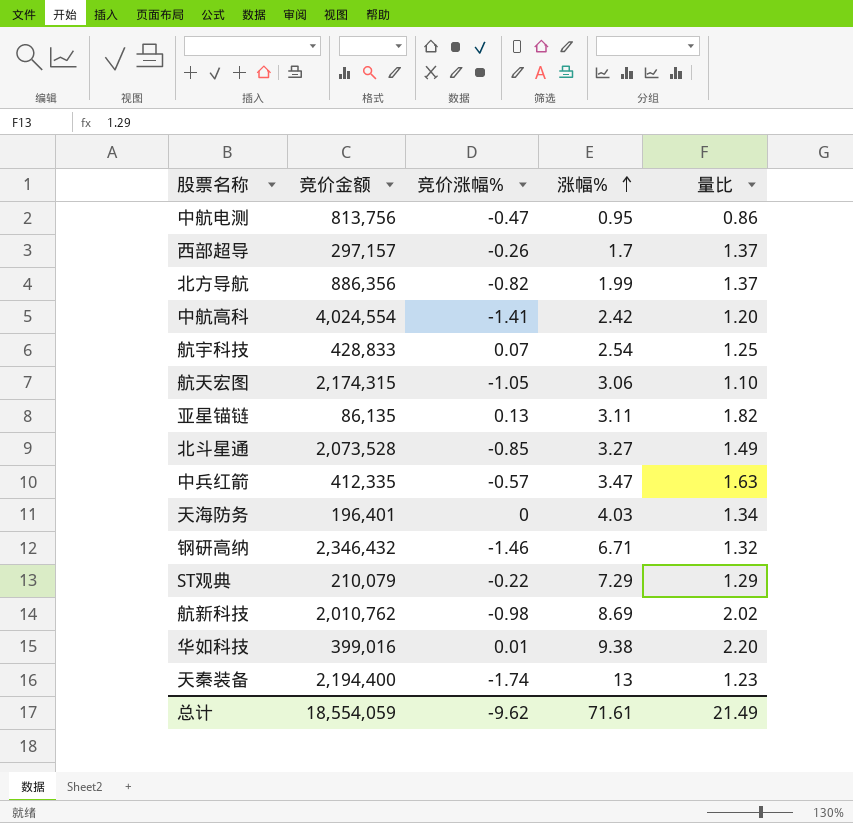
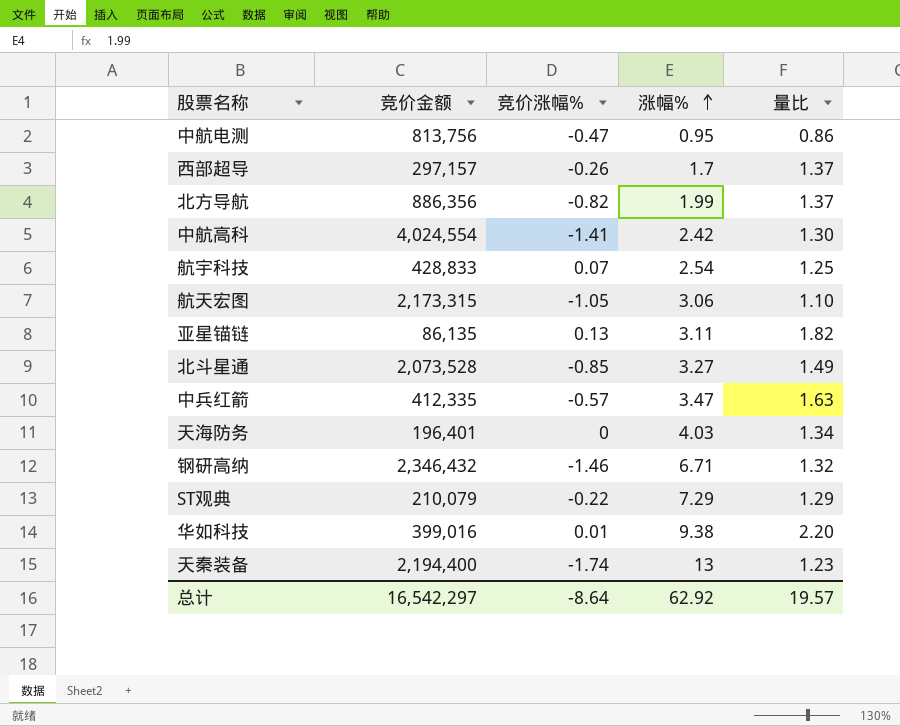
row 航新科技: 2,010,762 | -0.98 | 8.69 | 2.02 -> none
中航高科 | 量比: 1.20 -> 1.30
航天宏图 | 竞价金额: 2,174,315 -> 2,173,315
总计 | 竞价金额: 18,554,059 -> 16,542,297
总计 | 竞价涨幅%: -9.62 -> -8.64
总计 | 涨幅%: 71.61 -> 62.92
总计 | 量比: 21.49 -> 19.57

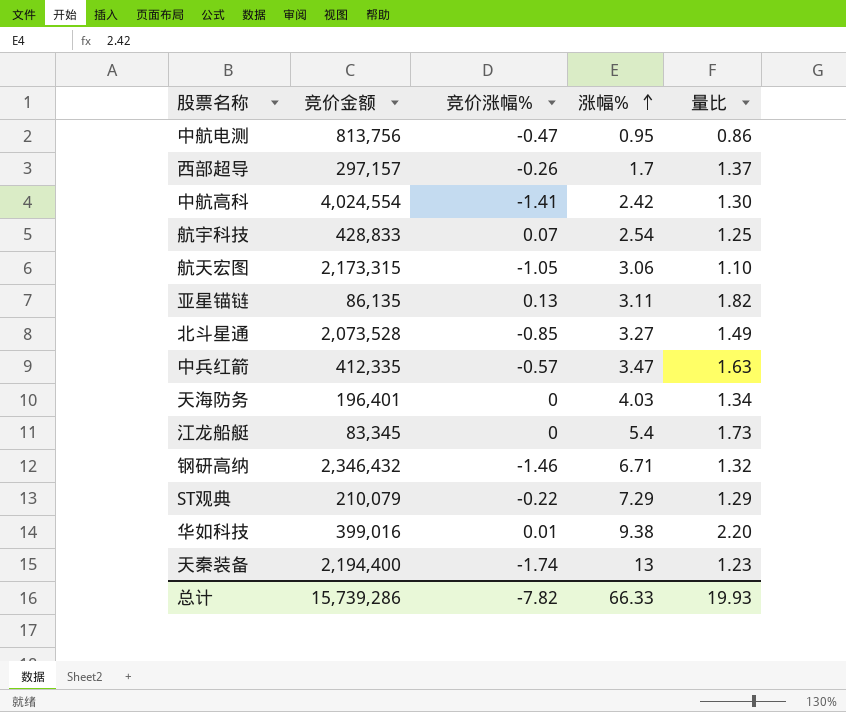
row 北方导航: 886,356 | -0.82 | 1.99 | 1.37 -> none
row 江龙船艇: none -> 83,345 | 0 | 5.4 | 1.73
总计 | 竞价金额: 16,542,297 -> 15,739,286
总计 | 竞价涨幅%: -8.64 -> -7.82
总计 | 涨幅%: 62.92 -> 66.33
总计 | 量比: 19.57 -> 19.93

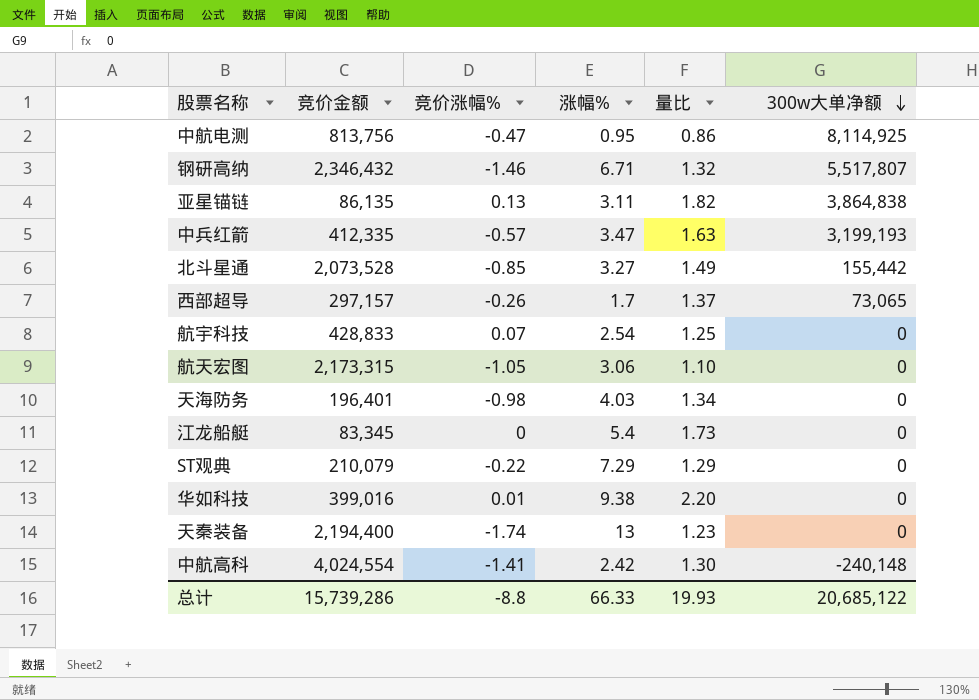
row order: 涨幅% ascending -> 300w大单净额 descending
column 300w大单净额 | position: none -> 6
天海防务 | 竞价涨幅%: 0 -> -0.98
总计 | 竞价涨幅%: -7.82 -> -8.8

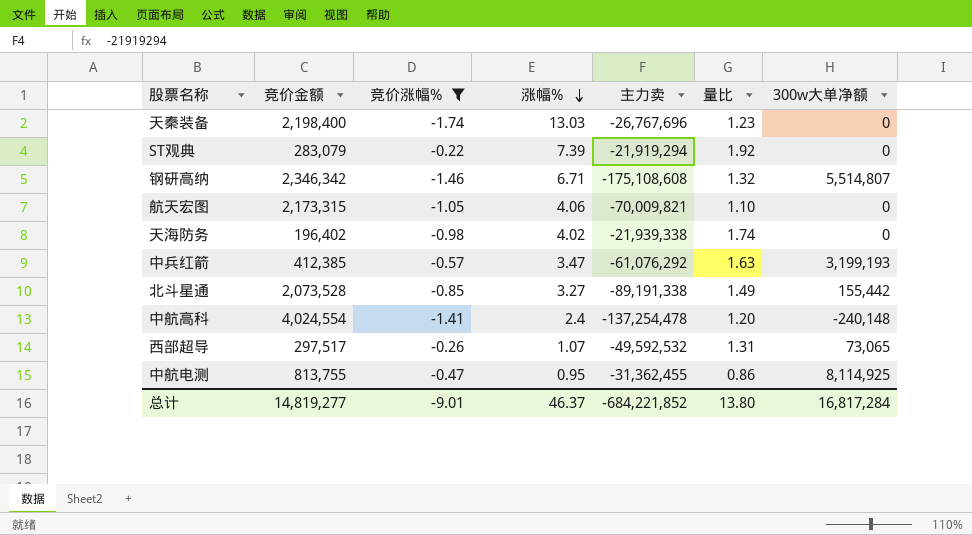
filter: none -> 竞价涨幅% <= -0.22
row order: 300w大单净额 descending -> 涨幅% descending
column 主力卖 | position: none -> 5
天秦装备 | 竞价金额: 2,194,400 -> 2,198,400
天秦装备 | 涨幅%: 13 -> 13.03
ST观典 | 竞价金额: 210,079 -> 283,079
ST观典 | 涨幅%: 7.29 -> 7.39
ST观典 | 量比: 1.29 -> 1.92
钢研高纳 | 竞价金额: 2,346,432 -> 2,346,342
钢研高纳 | 300w大单净额: 5,517,807 -> 5,514,807
航天宏图 | 涨幅%: 3.06 -> 4.06
天海防务 | 竞价金额: 196,401 -> 196,402
天海防务 | 涨幅%: 4.03 -> 4.02
天海防务 | 量比: 1.34 -> 1.74
中兵红箭 | 竞价金额: 412,335 -> 412,385
中航高科 | 涨幅%: 2.42 -> 2.4
中航高科 | 量比: 1.30 -> 1.20
西部超导 | 竞价金额: 297,157 -> 297,517
西部超导 | 涨幅%: 1.7 -> 1.07
西部超导 | 量比: 1.37 -> 1.31
中航电测 | 竞价金额: 813,756 -> 813,755
总计 | 竞价金额: 15,739,286 -> 14,819,277
总计 | 竞价涨幅%: -8.8 -> -9.01
总计 | 涨幅%: 66.33 -> 46.37
总计 | 量比: 19.93 -> 13.80
总计 | 300w大单净额: 20,685,122 -> 16,817,284

